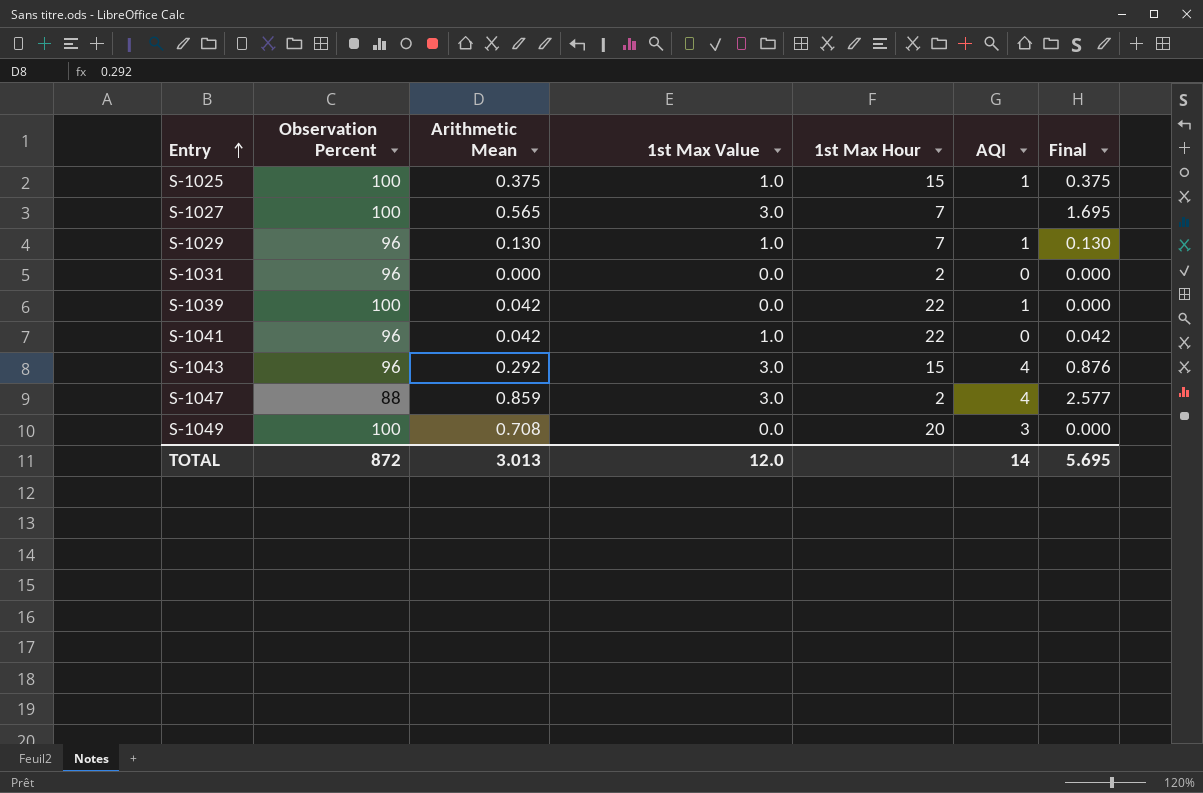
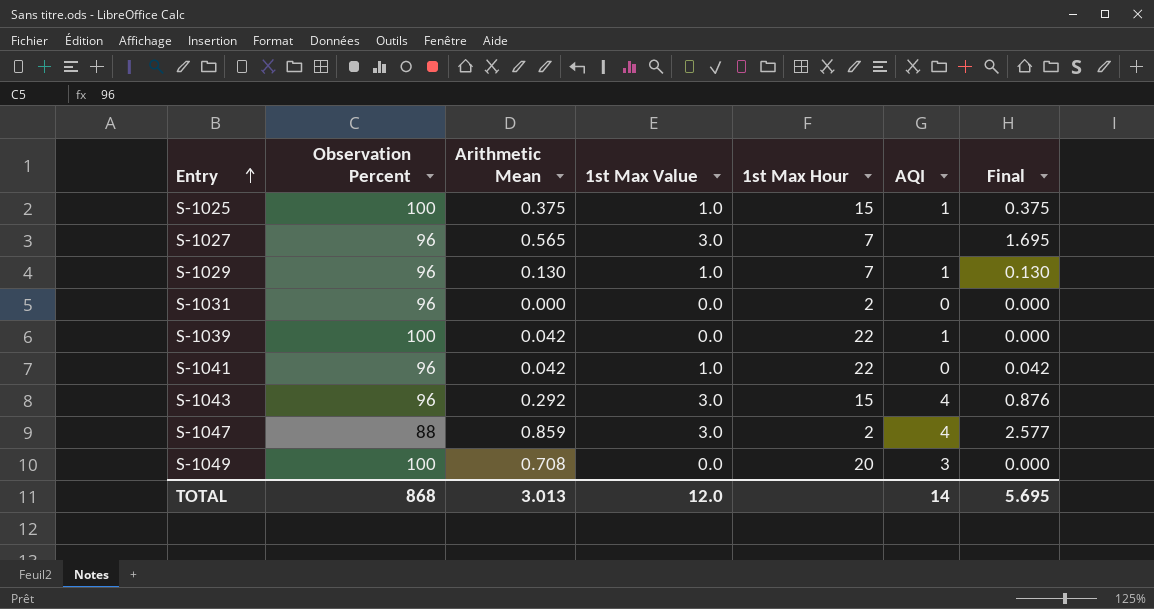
S-1027 | Observation Percent: 100 -> 96
TOTAL | Observation Percent: 872 -> 868

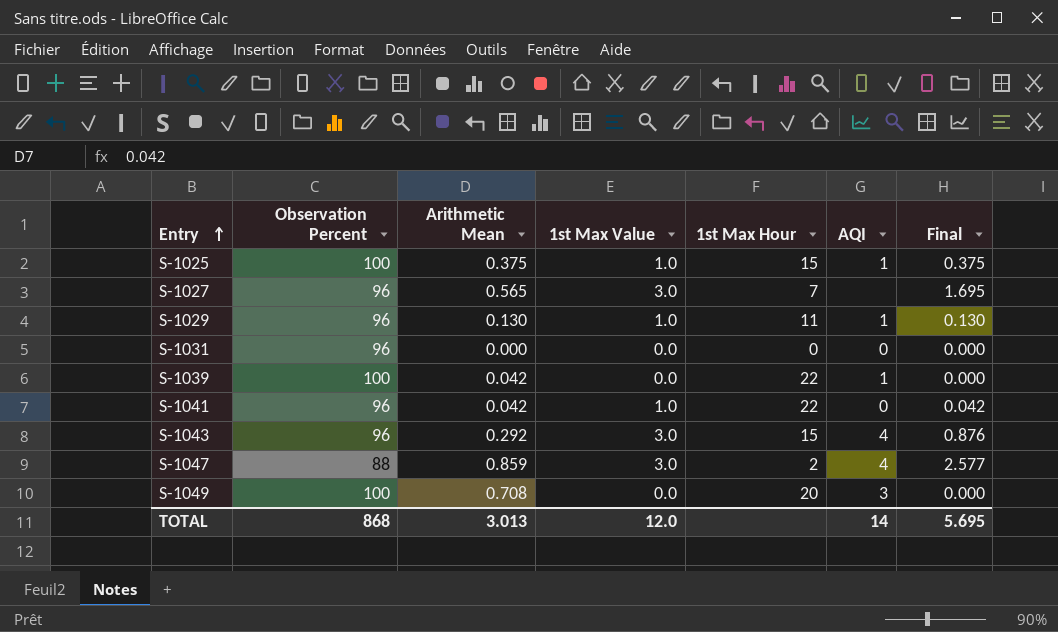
S-1029 | 1st Max Hour: 7 -> 11
S-1031 | 1st Max Hour: 2 -> 0

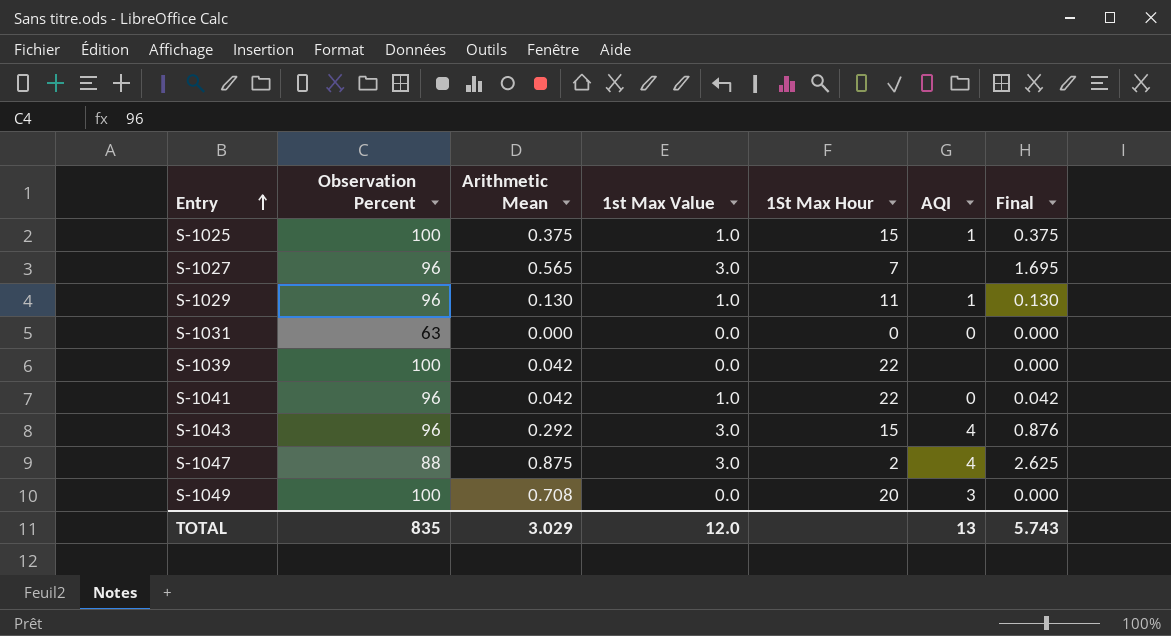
column name: 1st Max Hour -> 1St Max Hour
S-1031 | Observation Percent: 96 -> 63
S-1039 | AQI: 1 -> none
S-1047 | Arithmetic Mean: 0.859 -> 0.875
S-1047 | Final: 2.577 -> 2.625
TOTAL | Observation Percent: 868 -> 835
TOTAL | Arithmetic Mean: 3.013 -> 3.029
TOTAL | AQI: 14 -> 13
TOTAL | Final: 5.695 -> 5.743

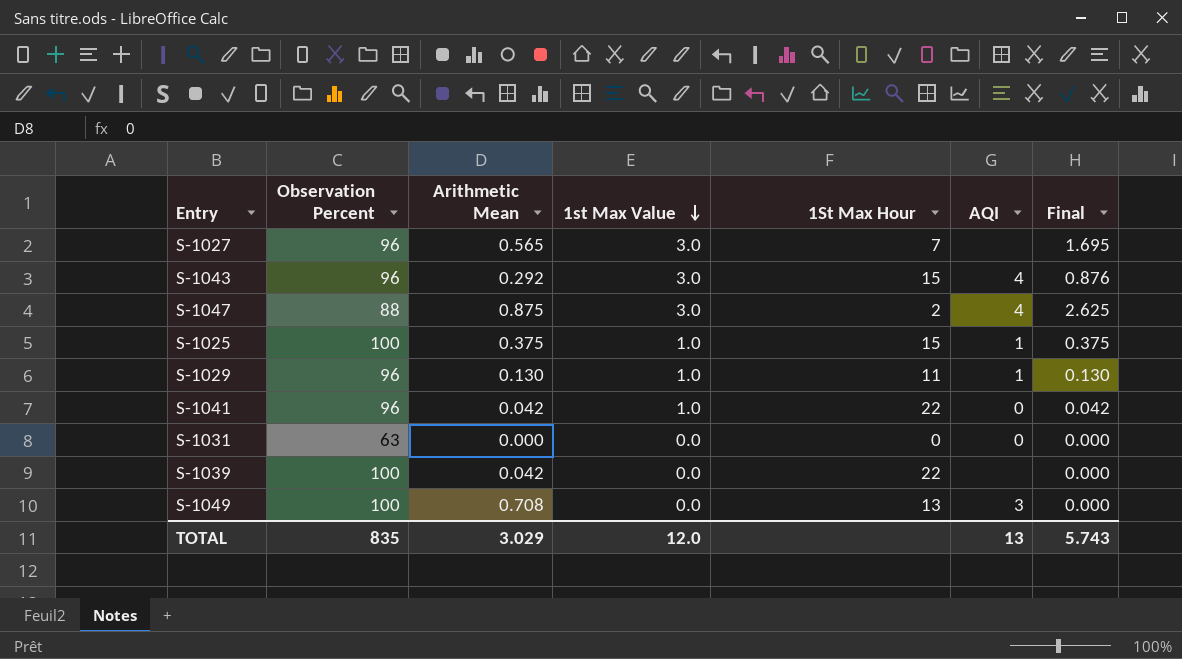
row order: Entry ascending -> 1st Max Value descending
S-1049 | 1St Max Hour: 20 -> 13

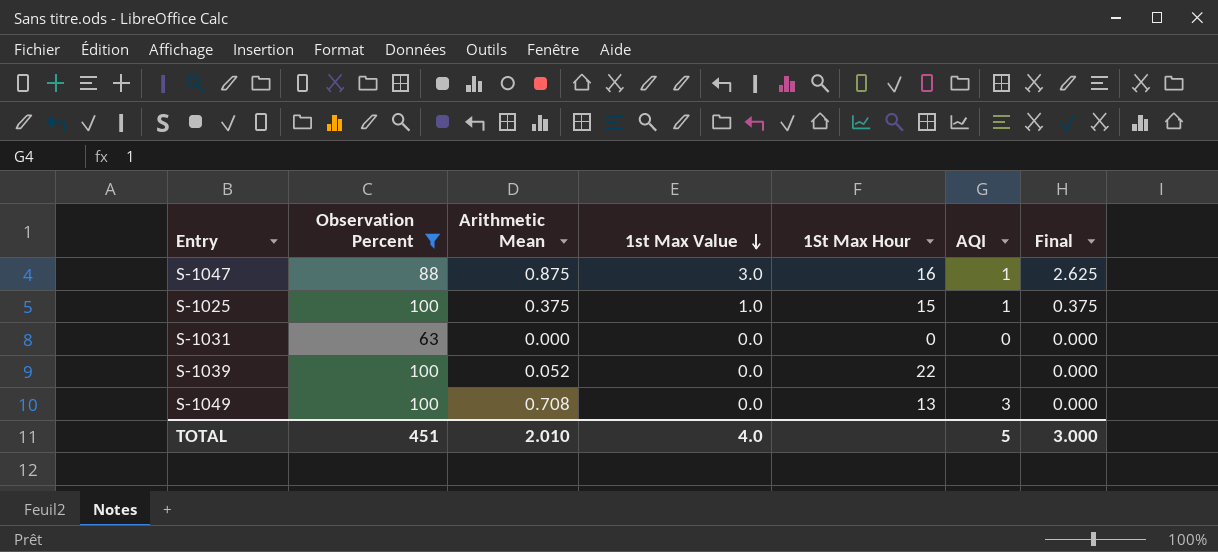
filter: none -> Observation Percent != 96
S-1047 | 1St Max Hour: 2 -> 16
S-1047 | AQI: 4 -> 1
S-1039 | Arithmetic Mean: 0.042 -> 0.052
TOTAL | Observation Percent: 835 -> 451
TOTAL | Arithmetic Mean: 3.029 -> 2.010
TOTAL | 1st Max Value: 12.0 -> 4.0
TOTAL | AQI: 13 -> 5
TOTAL | Final: 5.743 -> 3.000

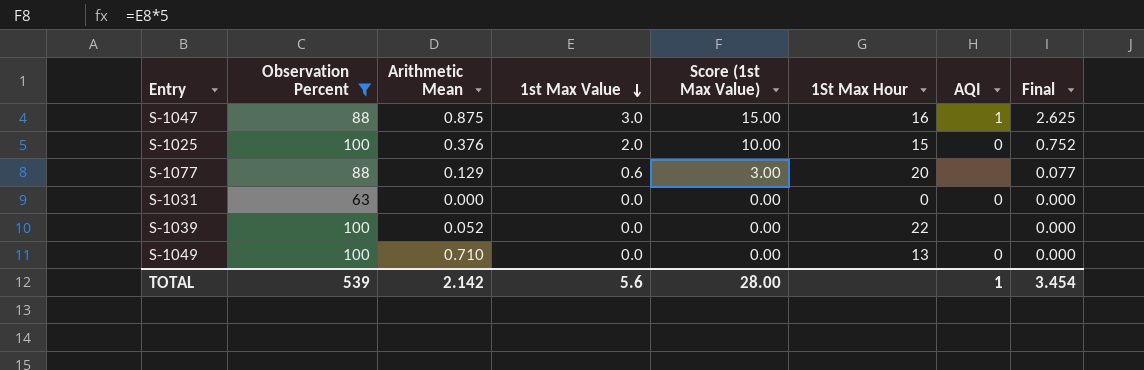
column Score (1st Max Value) | formula: none -> [1st Max Value] * 5
S-1025 | Arithmetic Mean: 0.375 -> 0.376
S-1025 | 1st Max Value: 1.0 -> 2.0
S-1025 | AQI: 1 -> 0
S-1025 | Final: 0.375 -> 0.752
row S-1077: none -> 88 | 0.129 | 0.6 | 3.00 | 20 | none | 0.077
S-1049 | Arithmetic Mean: 0.708 -> 0.710
S-1049 | AQI: 3 -> 0
TOTAL | Observation Percent: 451 -> 539
TOTAL | Arithmetic Mean: 2.010 -> 2.142
TOTAL | 1st Max Value: 4.0 -> 5.6
TOTAL | AQI: 5 -> 1
TOTAL | Final: 3.000 -> 3.454

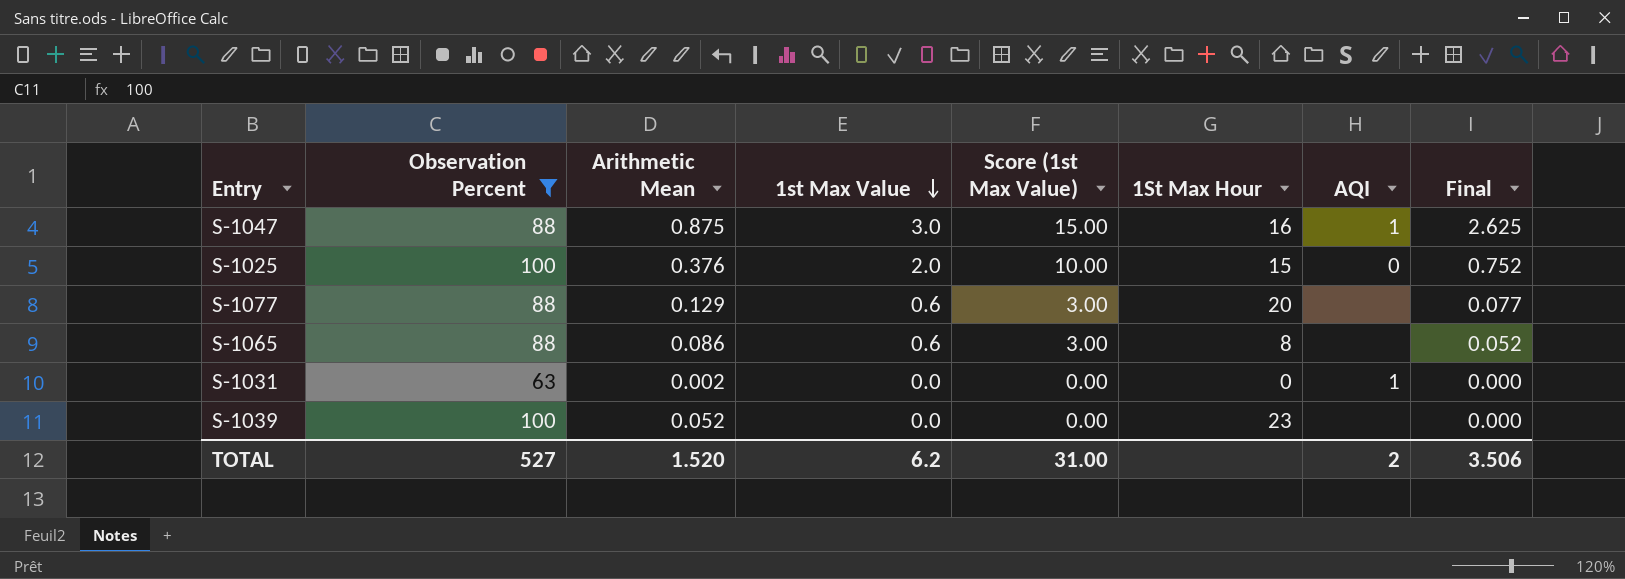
row S-1049: 100 | 0.710 | 0.0 | 0.00 | 13 | 0 | 0.000 -> none
row S-1065: none -> 88 | 0.086 | 0.6 | 3.00 | 8 | none | 0.052
S-1031 | Arithmetic Mean: 0.000 -> 0.002
S-1031 | AQI: 0 -> 1
S-1039 | 1St Max Hour: 22 -> 23
TOTAL | Observation Percent: 539 -> 527
TOTAL | Arithmetic Mean: 2.142 -> 1.520
TOTAL | 1st Max Value: 5.6 -> 6.2
TOTAL | Score (1st Max Value): 28.00 -> 31.00
TOTAL | AQI: 1 -> 2
TOTAL | Final: 3.454 -> 3.506

